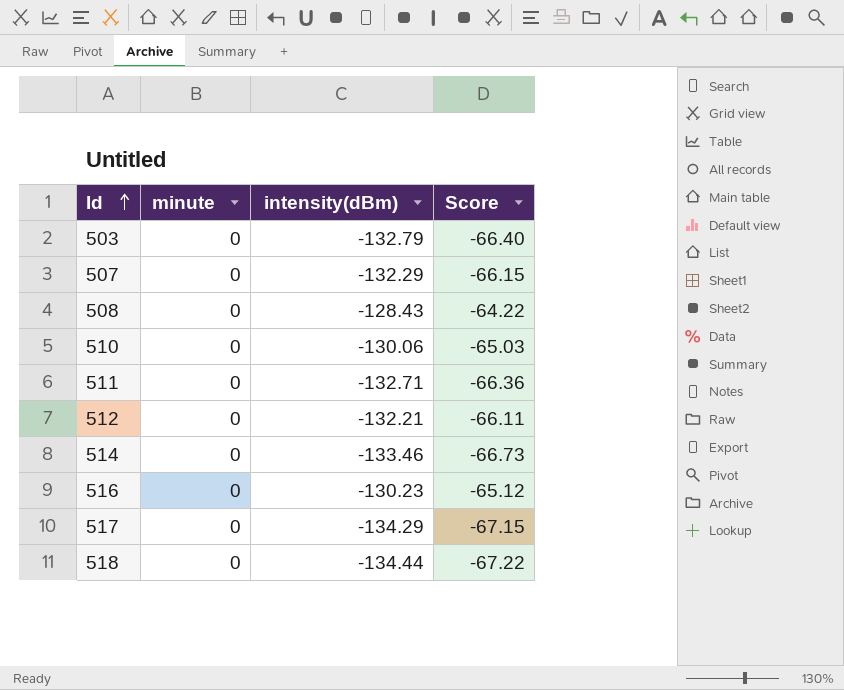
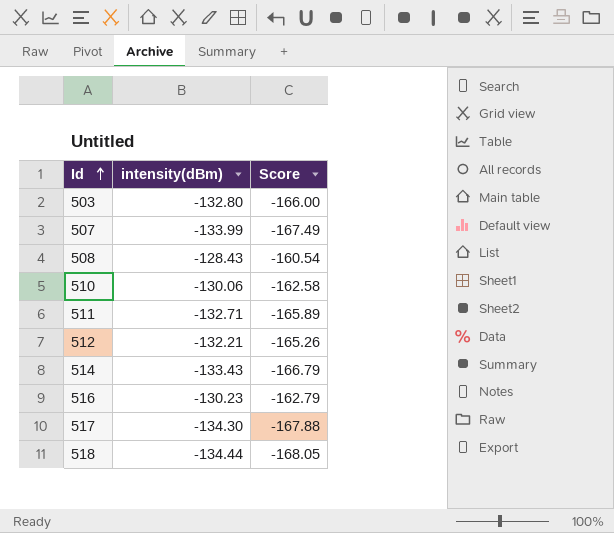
column minute | position: 2 -> none
column Score | formula: [intensity(dBm)] * 0.5 -> [intensity(dBm)] * 1.25
503 | intensity(dBm): -132.79 -> -132.80
507 | intensity(dBm): -132.29 -> -133.99
514 | intensity(dBm): -133.46 -> -133.43
517 | intensity(dBm): -134.29 -> -134.30

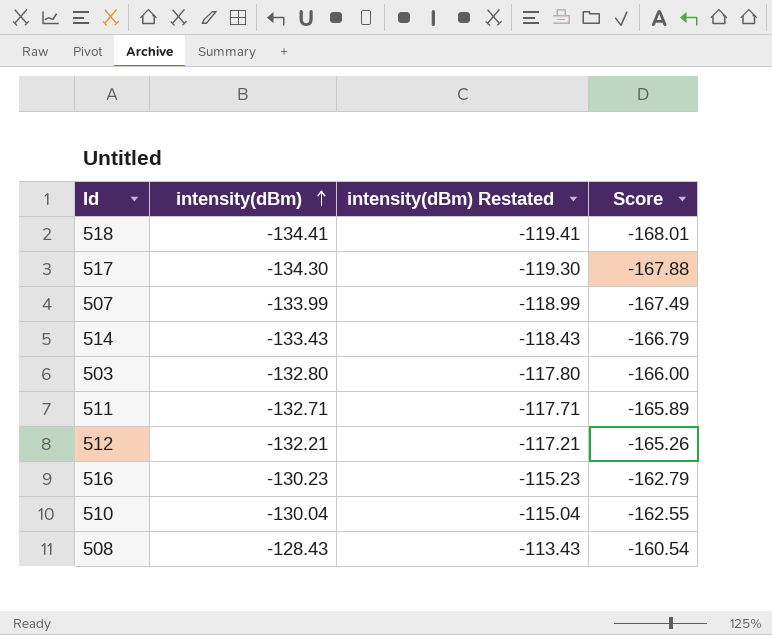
row order: Id ascending -> intensity(dBm) ascending
column intensity(dBm) Restated | formula: none -> [intensity(dBm)] + 15
518 | intensity(dBm): -134.44 -> -134.41
518 | Score: -168.05 -> -168.01
510 | intensity(dBm): -130.06 -> -130.04
510 | Score: -162.58 -> -162.55

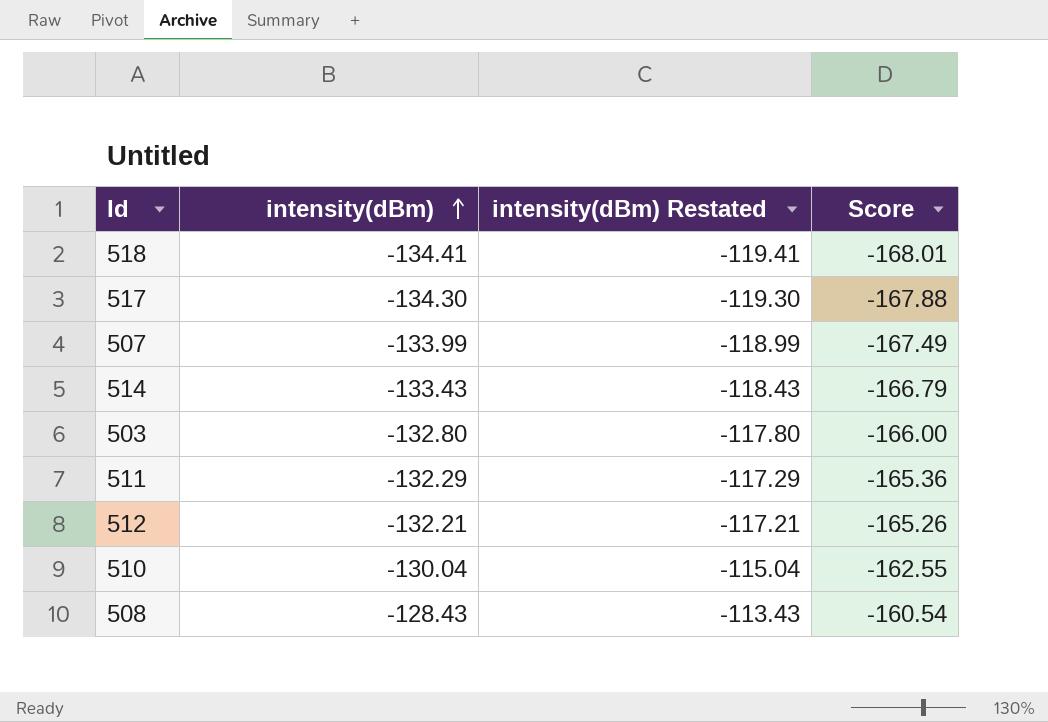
row 516: -130.23 | -115.23 | -162.79 -> none
511 | intensity(dBm): -132.71 -> -132.29
511 | intensity(dBm) Restated: -117.71 -> -117.29
511 | Score: -165.89 -> -165.36

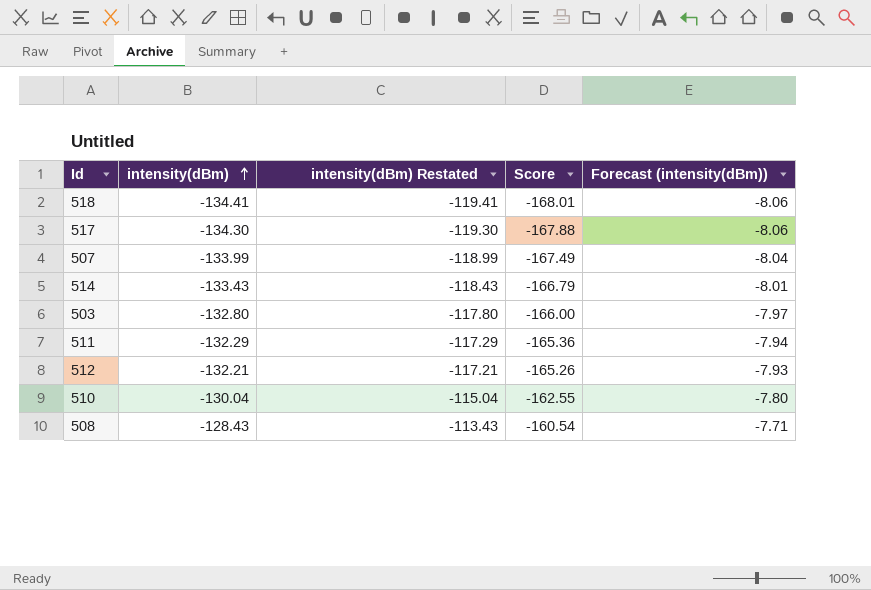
column Forecast (intensity(dBm)) | formula: none -> [intensity(dBm)] * 0.06

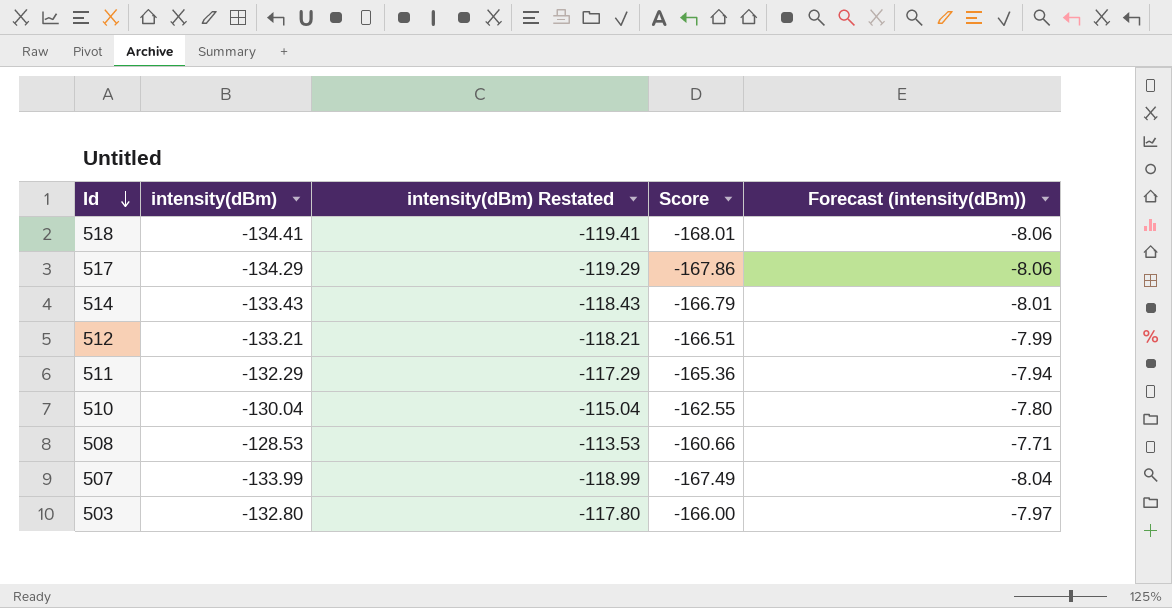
row order: intensity(dBm) ascending -> Id descending
517 | intensity(dBm): -134.30 -> -134.29
517 | intensity(dBm) Restated: -119.30 -> -119.29
517 | Score: -167.88 -> -167.86
512 | intensity(dBm): -132.21 -> -133.21
512 | intensity(dBm) Restated: -117.21 -> -118.21
512 | Score: -165.26 -> -166.51
512 | Forecast (intensity(dBm)): -7.93 -> -7.99
508 | intensity(dBm): -128.43 -> -128.53
508 | intensity(dBm) Restated: -113.43 -> -113.53
508 | Score: -160.54 -> -160.66

